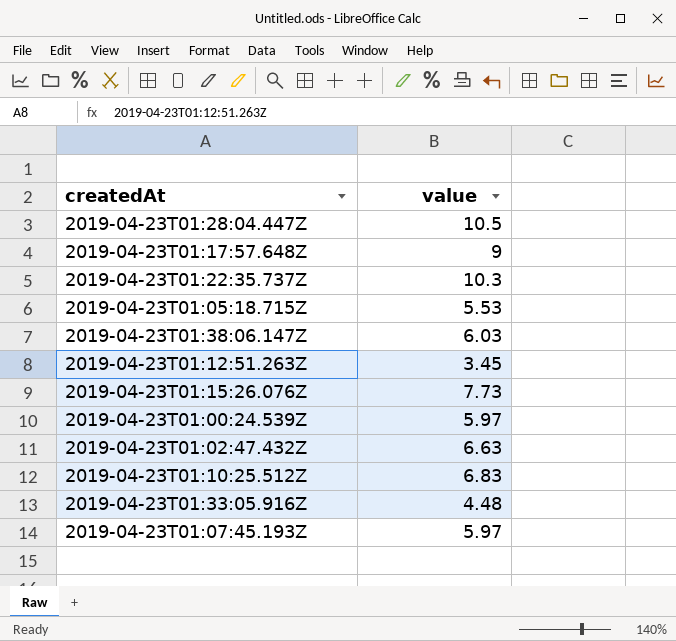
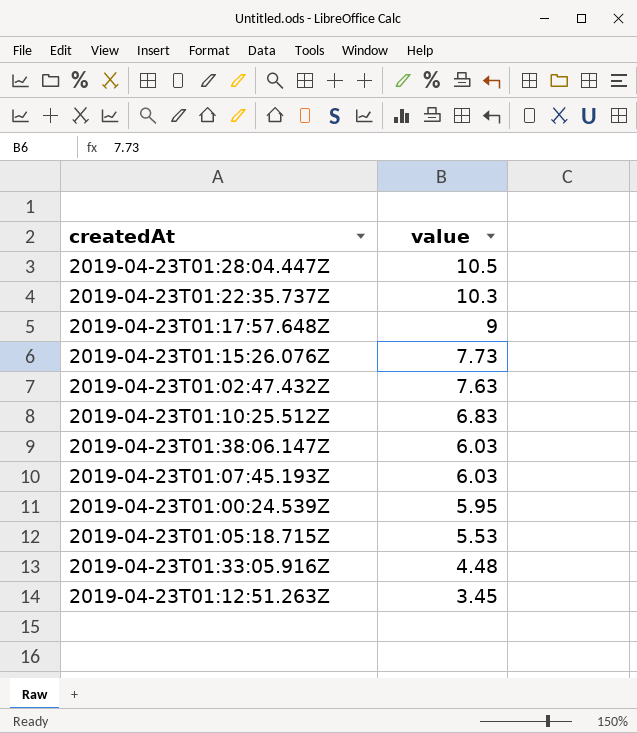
row order: none -> value descending
2019-04-23T01:02:47.432Z | value: 6.63 -> 7.63
2019-04-23T01:07:45.193Z | value: 5.97 -> 6.03
2019-04-23T01:00:24.539Z | value: 5.97 -> 5.95

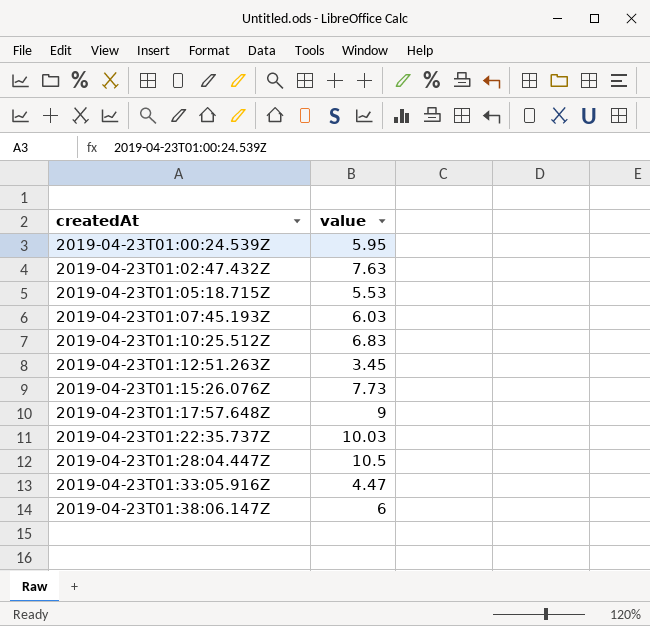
row order: value descending -> createdAt ascending
2019-04-23T01:22:35.737Z | value: 10.3 -> 10.03
2019-04-23T01:33:05.916Z | value: 4.48 -> 4.47
2019-04-23T01:38:06.147Z | value: 6.03 -> 6

